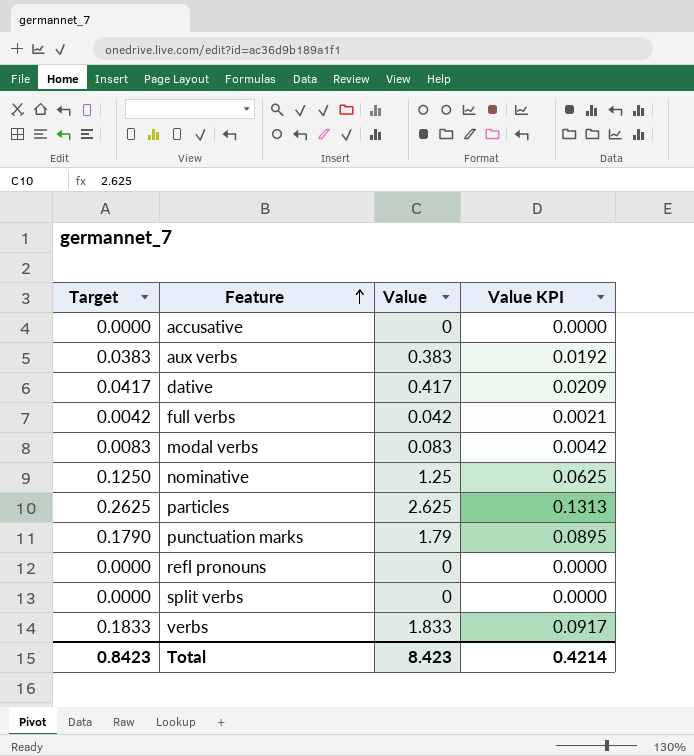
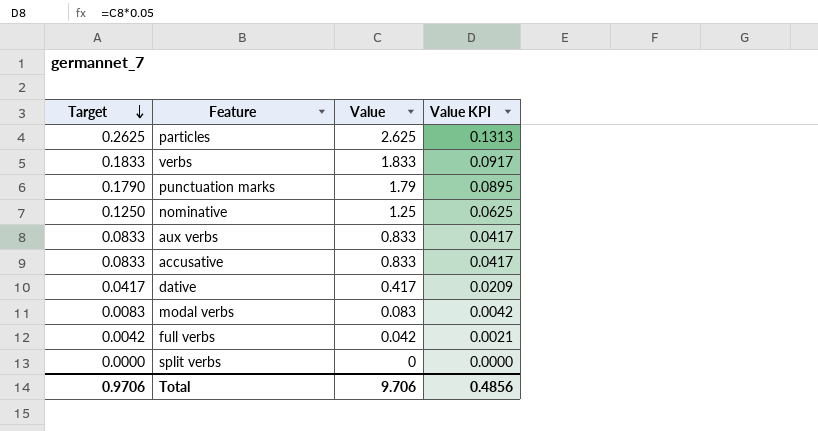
row order: Feature ascending -> Target descending
row refl pronouns: 0.0000 | 0 | 0.0000 -> none
aux verbs | Target: 0.0383 -> 0.0833
aux verbs | Value: 0.383 -> 0.833
aux verbs | Value KPI: 0.0192 -> 0.0417
accusative | Target: 0.0000 -> 0.0833
accusative | Value: 0 -> 0.833
accusative | Value KPI: 0.0000 -> 0.0417
Total | Target: 0.8423 -> 0.9706
Total | Value: 8.423 -> 9.706
Total | Value KPI: 0.4214 -> 0.4856

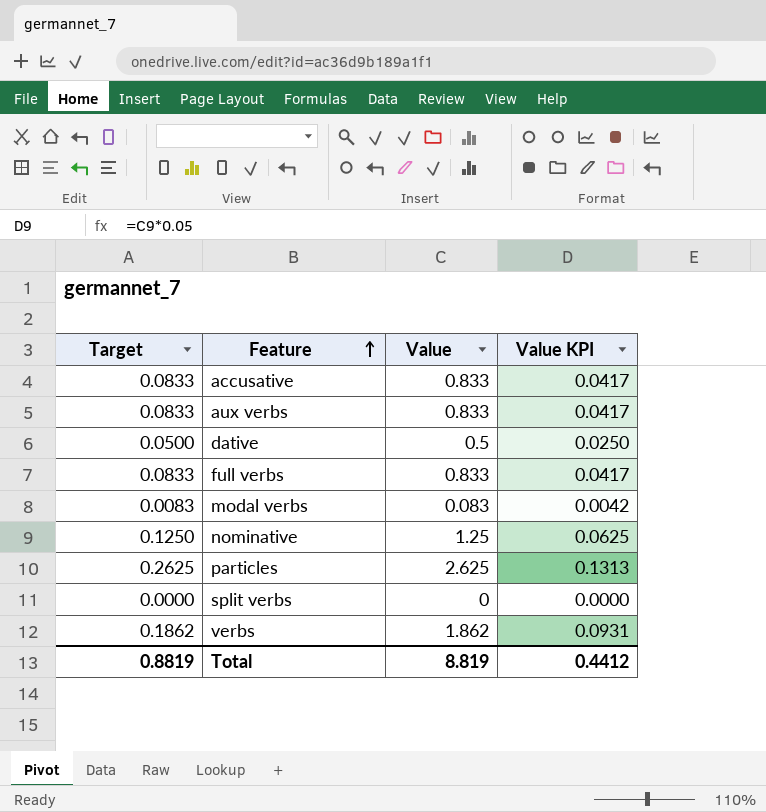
row order: Target descending -> Feature ascending
row punctuation marks: 0.1790 | 1.79 | 0.0895 -> none
dative | Target: 0.0417 -> 0.0500
dative | Value: 0.417 -> 0.5
dative | Value KPI: 0.0209 -> 0.0250
full verbs | Target: 0.0042 -> 0.0833
full verbs | Value: 0.042 -> 0.833
full verbs | Value KPI: 0.0021 -> 0.0417
verbs | Target: 0.1833 -> 0.1862
verbs | Value: 1.833 -> 1.862
verbs | Value KPI: 0.0917 -> 0.0931
Total | Target: 0.9706 -> 0.8819
Total | Value: 9.706 -> 8.819
Total | Value KPI: 0.4856 -> 0.4412

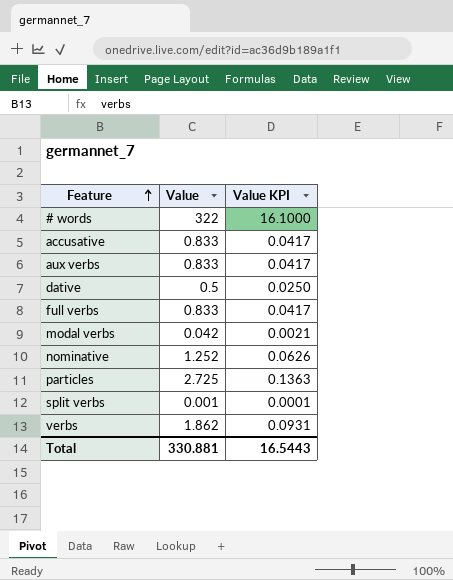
column Target | formula: [Value] * 0.1 -> none
row # words: none -> 322 | 16.1000
modal verbs | Value: 0.083 -> 0.042
modal verbs | Value KPI: 0.0042 -> 0.0021
nominative | Value: 1.25 -> 1.252
nominative | Value KPI: 0.0625 -> 0.0626
particles | Value: 2.625 -> 2.725
particles | Value KPI: 0.1313 -> 0.1363
split verbs | Value: 0 -> 0.001
split verbs | Value KPI: 0.0000 -> 0.0001
Total | Value: 8.819 -> 330.881
Total | Value KPI: 0.4412 -> 16.5443

